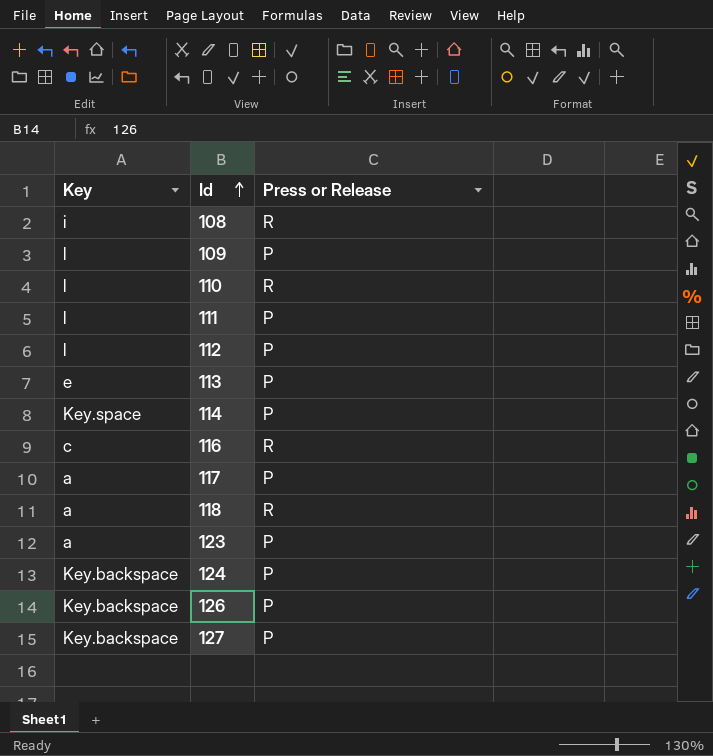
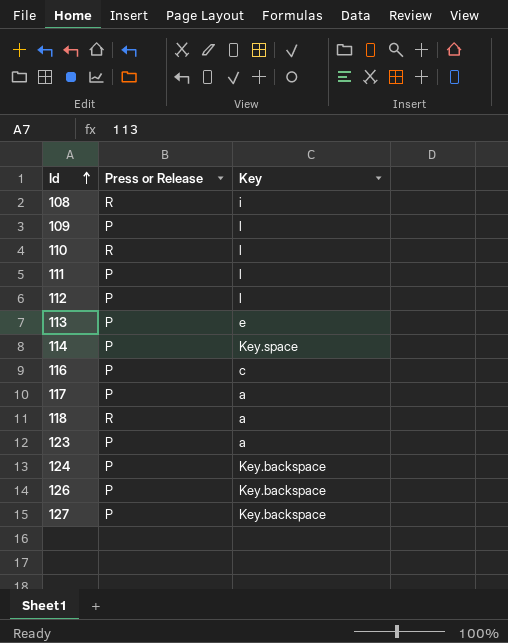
column Key | position: 1 -> 3
116 | Press or Release: R -> P

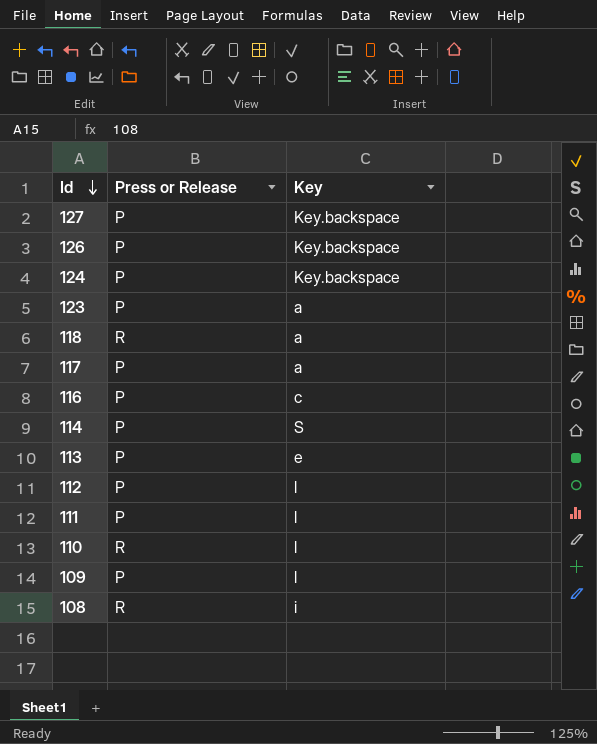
row order: Id ascending -> Id descending
114 | Key: Key.space -> S

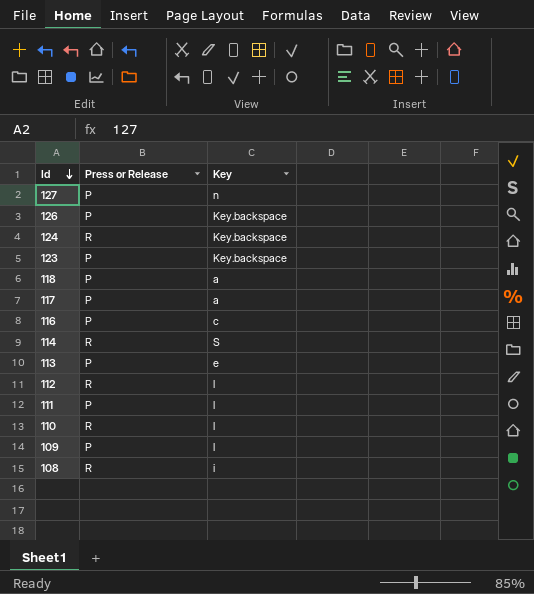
127 | Key: Key.backspace -> n
124 | Press or Release: P -> R
123 | Key: a -> Key.backspace
118 | Press or Release: R -> P
114 | Press or Release: P -> R
112 | Press or Release: P -> R

